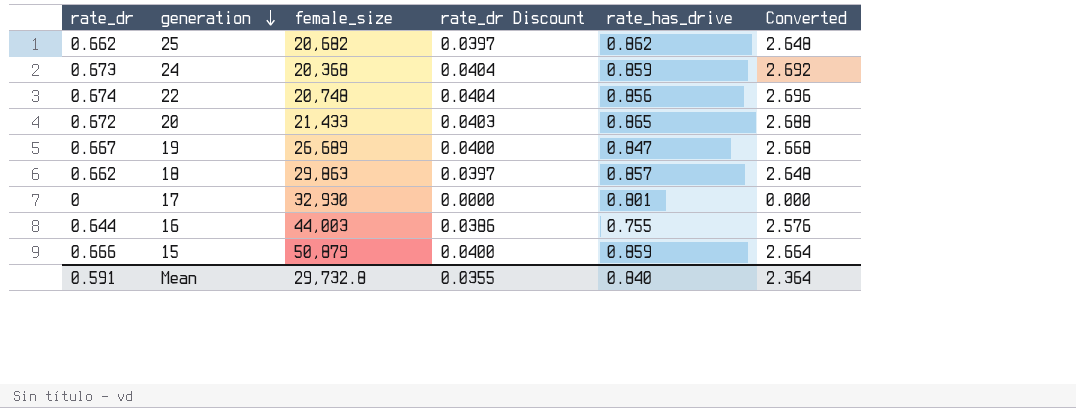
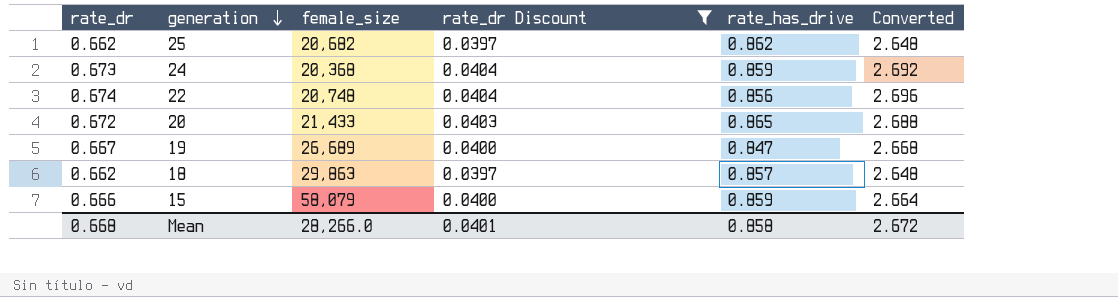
filter: none -> rate_dr Discount >= 0.0397
15 | female_size: 50,879 -> 58,079
Mean | rate_dr: 0.591 -> 0.668
Mean | female_size: 29,732.8 -> 28,266.0
Mean | rate_dr Discount: 0.0355 -> 0.0401
Mean | rate_has_drive: 0.840 -> 0.858
Mean | Converted: 2.364 -> 2.672

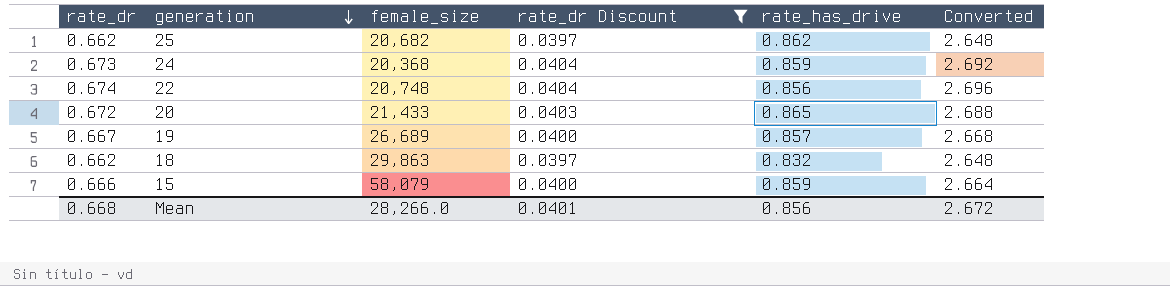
19 | rate_has_drive: 0.847 -> 0.857
18 | rate_has_drive: 0.857 -> 0.832
Mean | rate_has_drive: 0.858 -> 0.856

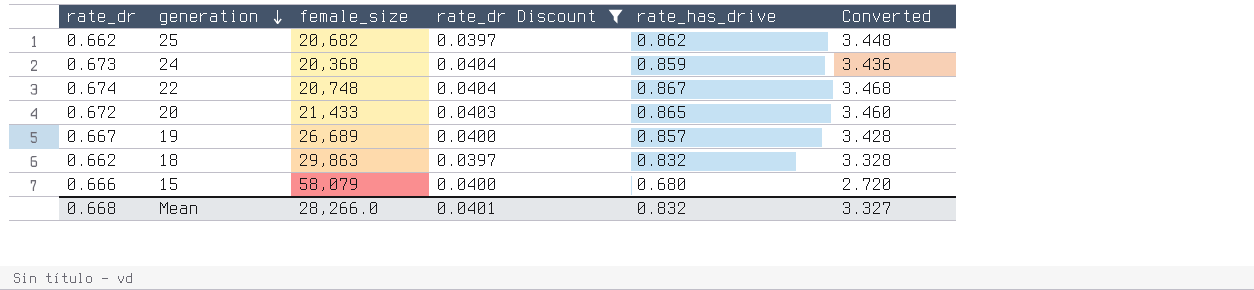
column Converted | formula: [rate_dr] * 4 -> [rate_has_drive] * 4
22 | rate_has_drive: 0.856 -> 0.867
15 | rate_has_drive: 0.859 -> 0.680
Mean | rate_has_drive: 0.856 -> 0.832
Mean | Converted: 2.672 -> 3.327

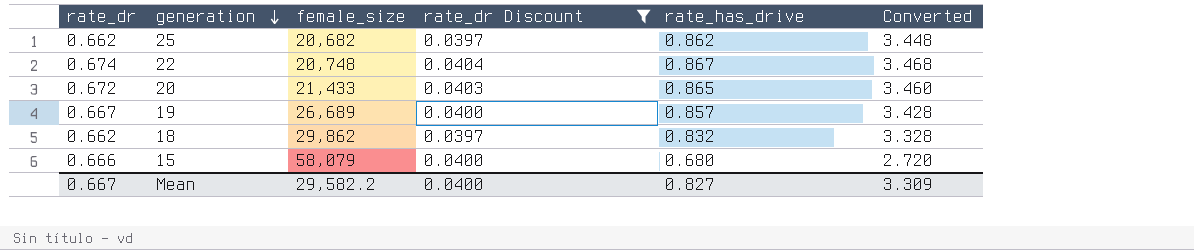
row 24: 0.673 | 20,368 | 0.0404 | 0.859 | 3.436 -> none
18 | female_size: 29,863 -> 29,862
Mean | rate_dr: 0.668 -> 0.667
Mean | female_size: 28,266.0 -> 29,582.2
Mean | rate_dr Discount: 0.0401 -> 0.0400
Mean | rate_has_drive: 0.832 -> 0.827
Mean | Converted: 3.327 -> 3.309

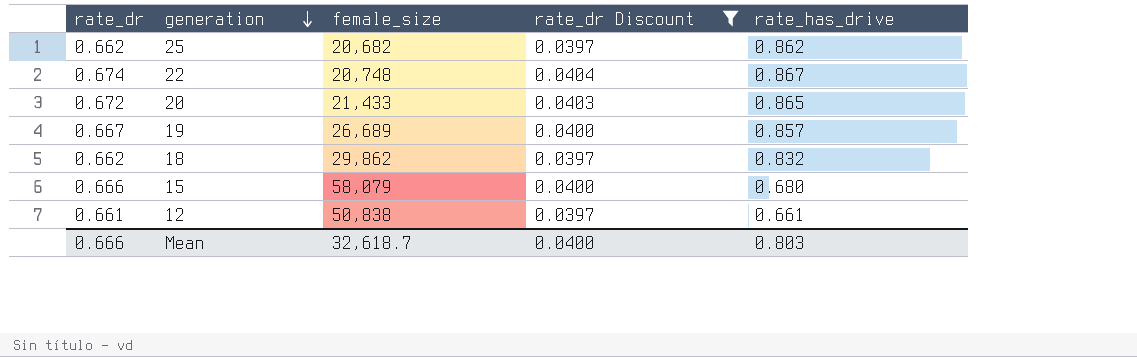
column Converted | formula: [rate_has_drive] * 4 -> none
row 12: none -> 0.661 | 50,838 | 0.0397 | 0.661
Mean | rate_dr: 0.667 -> 0.666
Mean | female_size: 29,582.2 -> 32,618.7
Mean | rate_has_drive: 0.827 -> 0.803

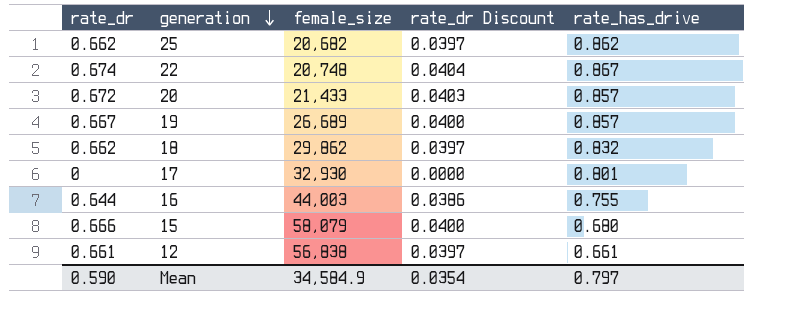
filter: rate_dr Discount >= 0.0397 -> none
20 | rate_has_drive: 0.865 -> 0.857
12 | female_size: 50,838 -> 56,838
Mean | rate_dr: 0.666 -> 0.590
Mean | female_size: 32,618.7 -> 34,584.9
Mean | rate_dr Discount: 0.0400 -> 0.0354
Mean | rate_has_drive: 0.803 -> 0.797

